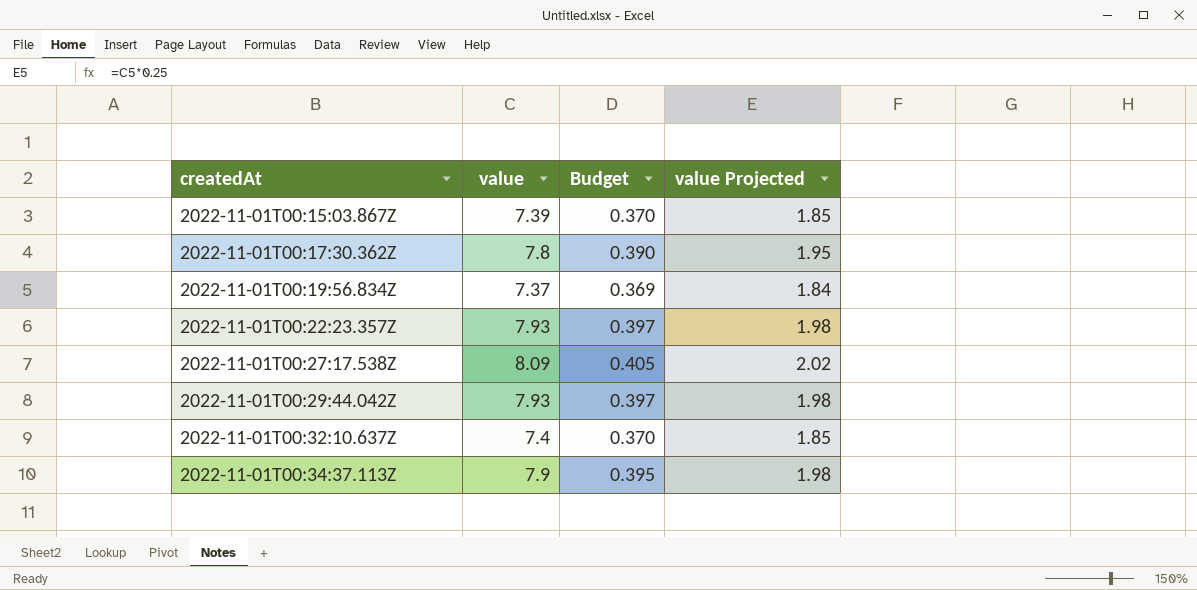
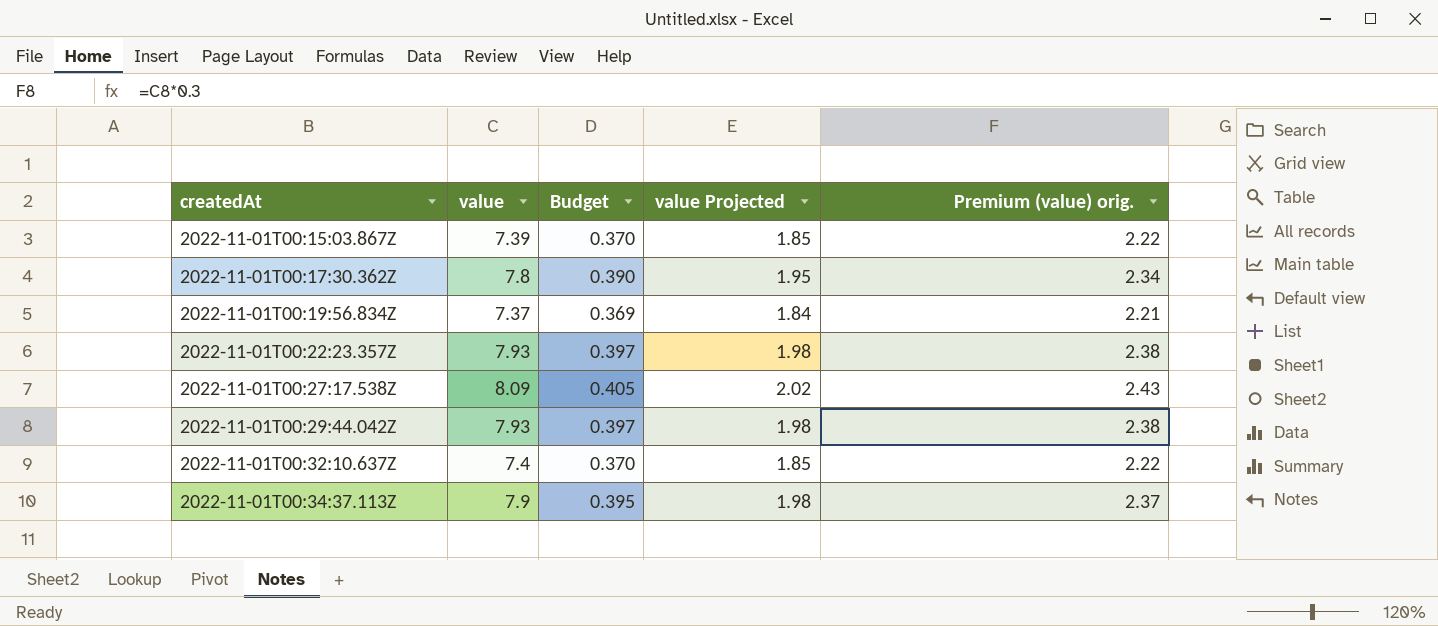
column Premium (value) orig. | formula: none -> [value] * 0.3

